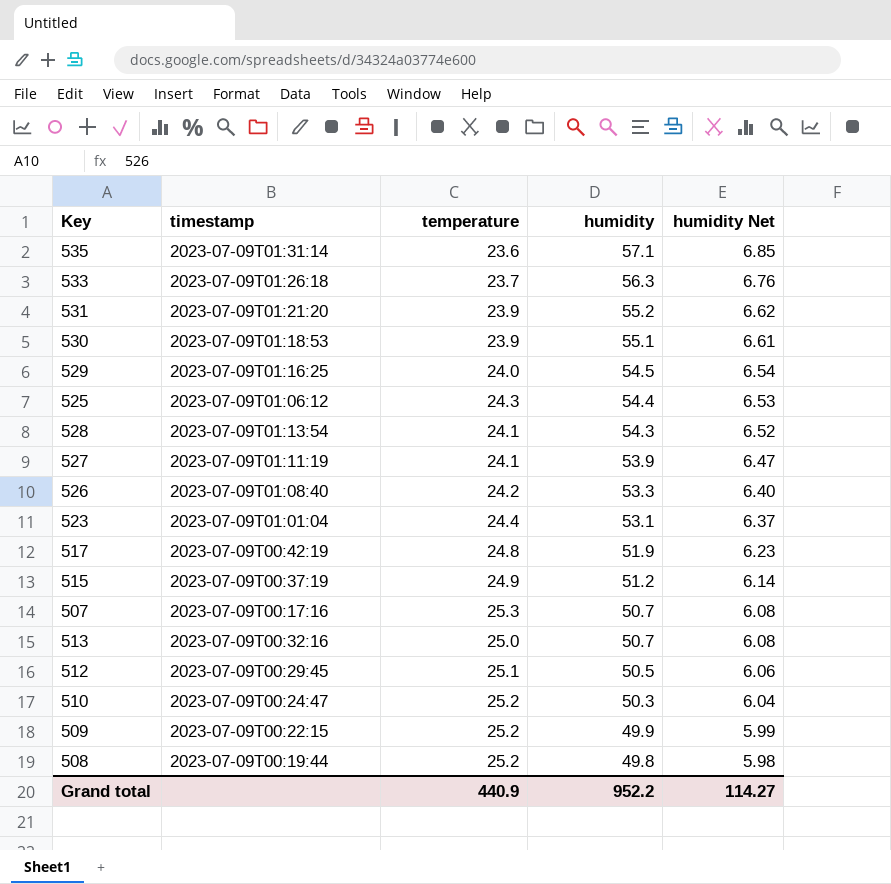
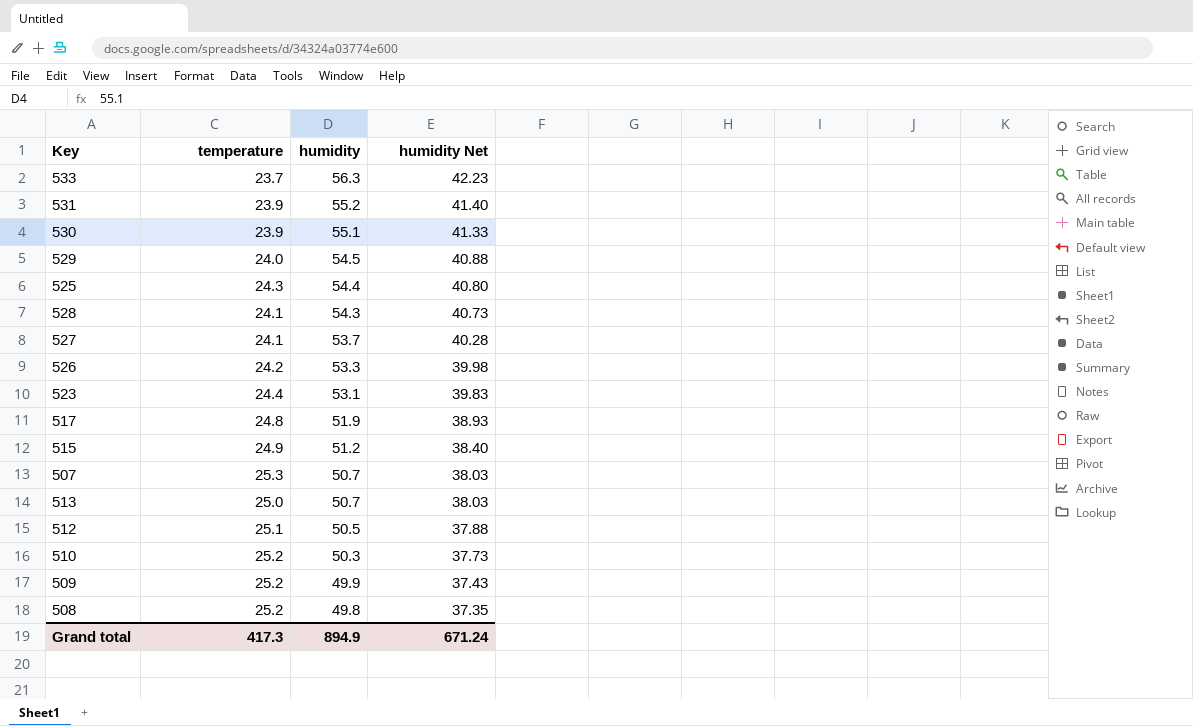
column timestamp | position: 2 -> none
column humidity Net | formula: [humidity] * 0.12 -> [humidity] * 0.75
row 535: 2023-07-09T01:31:14 | 23.6 | 57.1 | 6.85 -> none
527 | humidity: 53.9 -> 53.7
Grand total | temperature: 440.9 -> 417.3
Grand total | humidity: 952.2 -> 894.9
Grand total | humidity Net: 114.27 -> 671.24

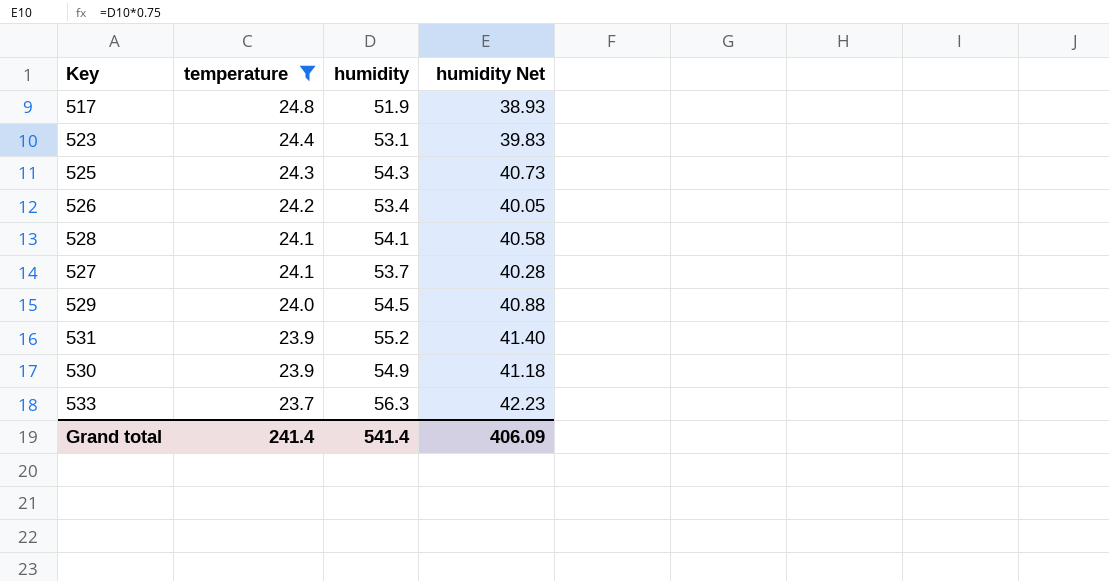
filter: none -> temperature <= 24.8
row order: humidity descending -> temperature descending
525 | humidity: 54.4 -> 54.3
525 | humidity Net: 40.80 -> 40.73
526 | humidity: 53.3 -> 53.4
526 | humidity Net: 39.98 -> 40.05
528 | humidity: 54.3 -> 54.1
528 | humidity Net: 40.73 -> 40.58
530 | humidity: 55.1 -> 54.9
530 | humidity Net: 41.33 -> 41.18
Grand total | temperature: 417.3 -> 241.4
Grand total | humidity: 894.9 -> 541.4
Grand total | humidity Net: 671.24 -> 406.09

